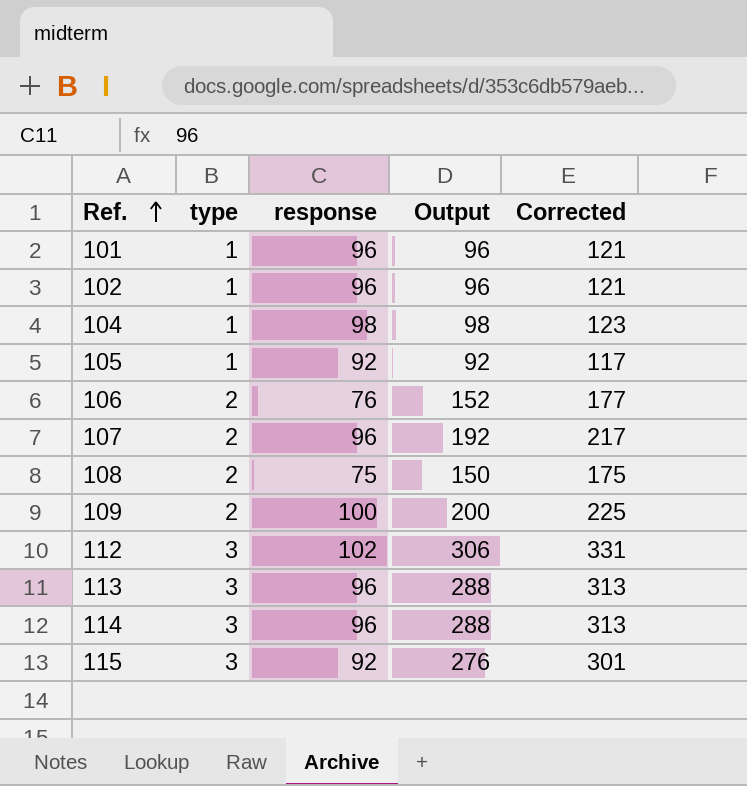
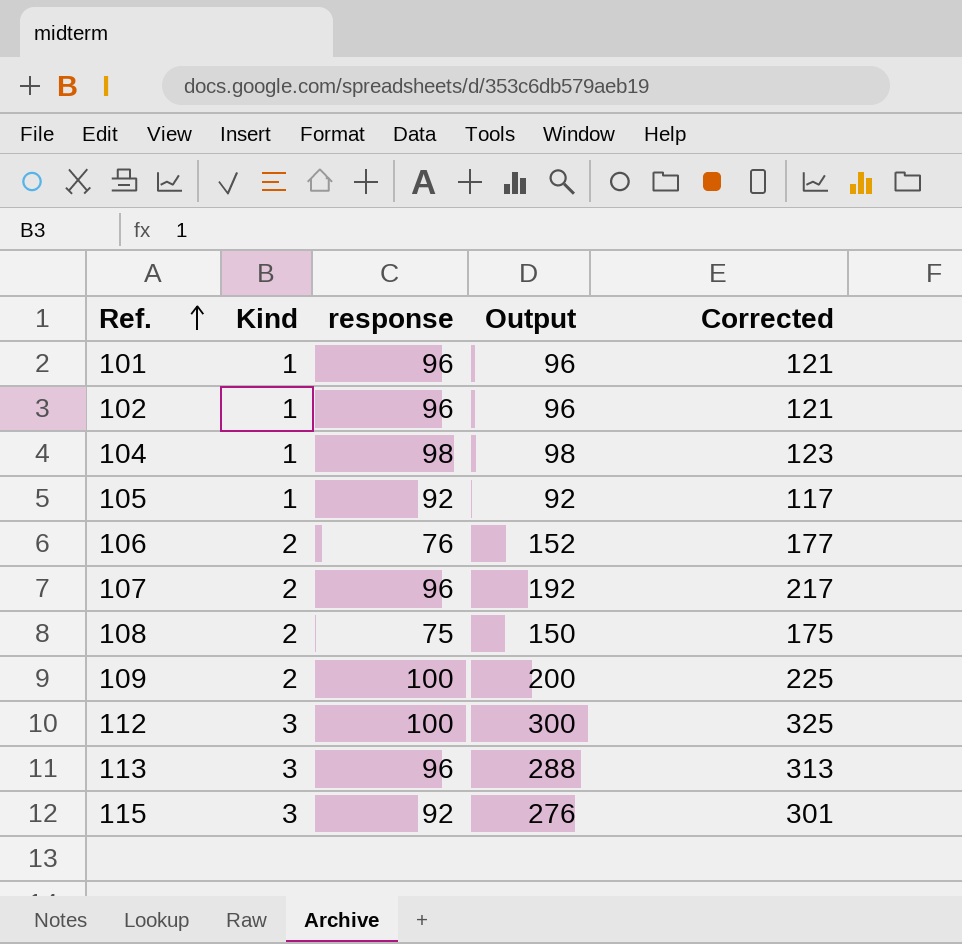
column name: type -> Kind
row 114: 3 | 96 | 288 | 313 -> none
112 | response: 102 -> 100
112 | Output: 306 -> 300
112 | Corrected: 331 -> 325

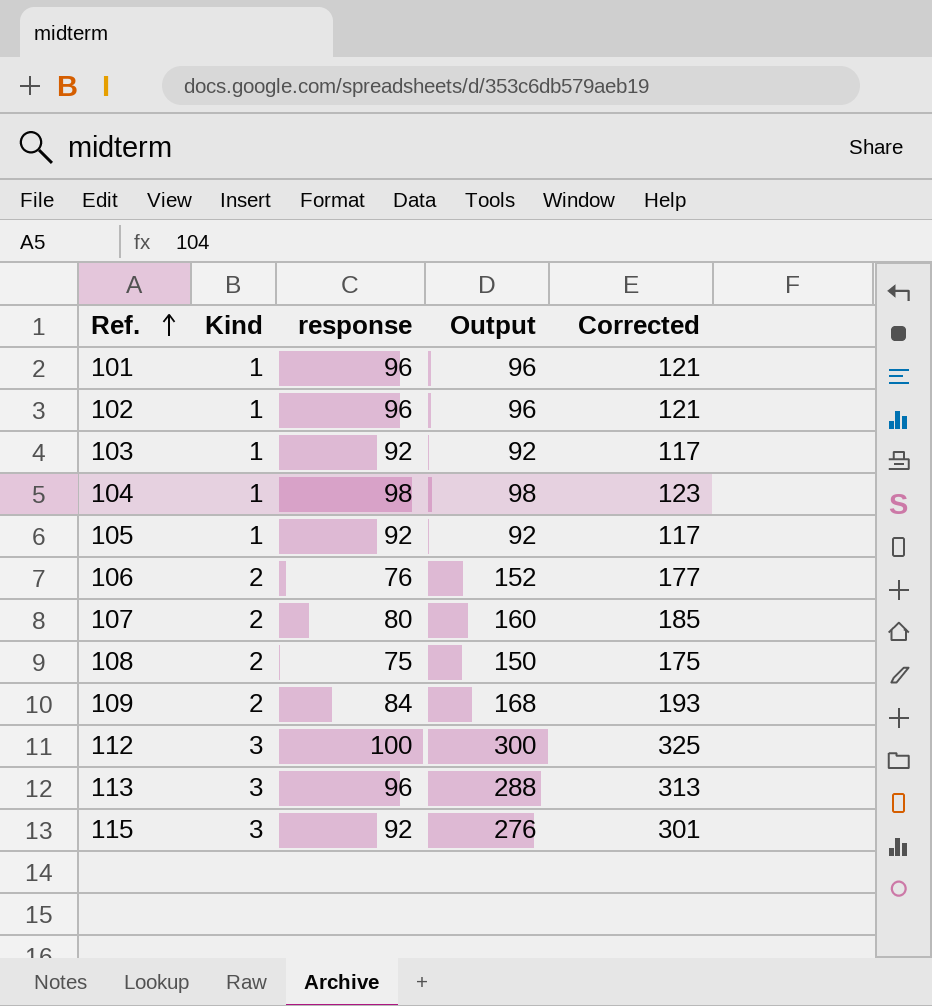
row 103: none -> 1 | 92 | 92 | 117
107 | response: 96 -> 80
107 | Output: 192 -> 160
107 | Corrected: 217 -> 185
109 | response: 100 -> 84
109 | Output: 200 -> 168
109 | Corrected: 225 -> 193

